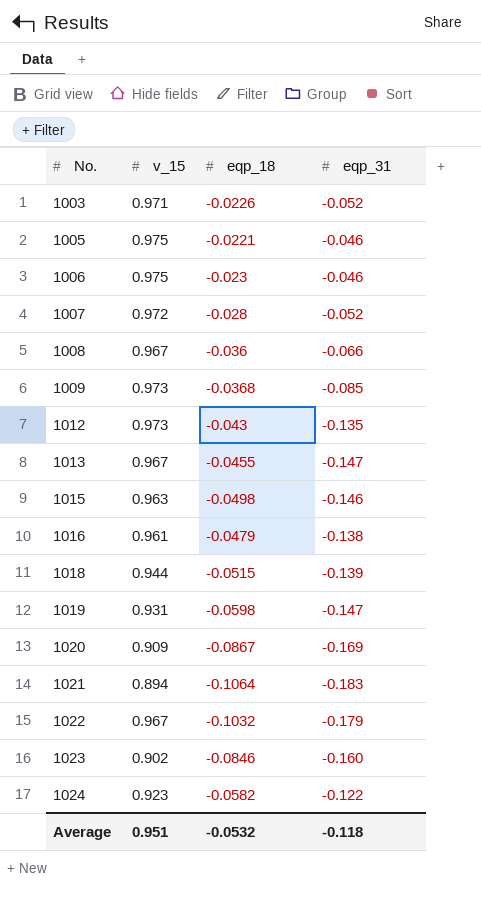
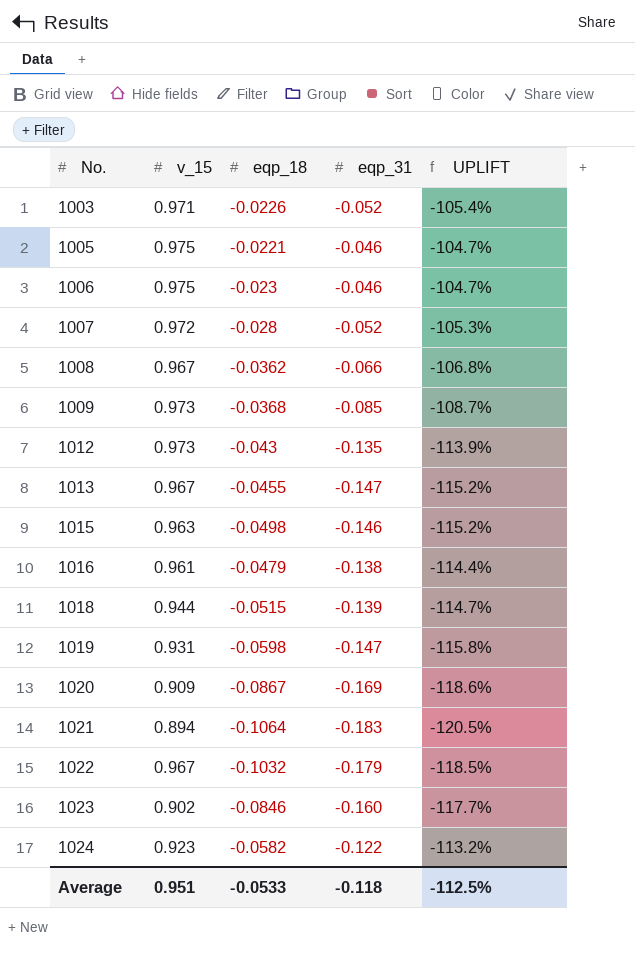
column UPLIFT | formula: none -> ([eqp_31] - [v_15]) / [v_15]
1008 | eqp_18: -0.036 -> -0.0362
Average | eqp_18: -0.0532 -> -0.0533

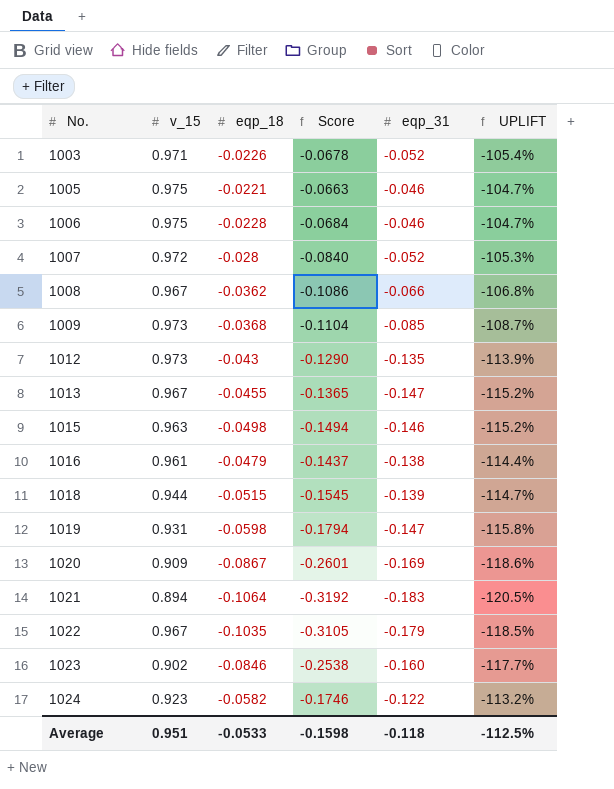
column Score | formula: none -> [eqp_18] * 3
1006 | eqp_18: -0.023 -> -0.0228
1022 | eqp_18: -0.1032 -> -0.1035

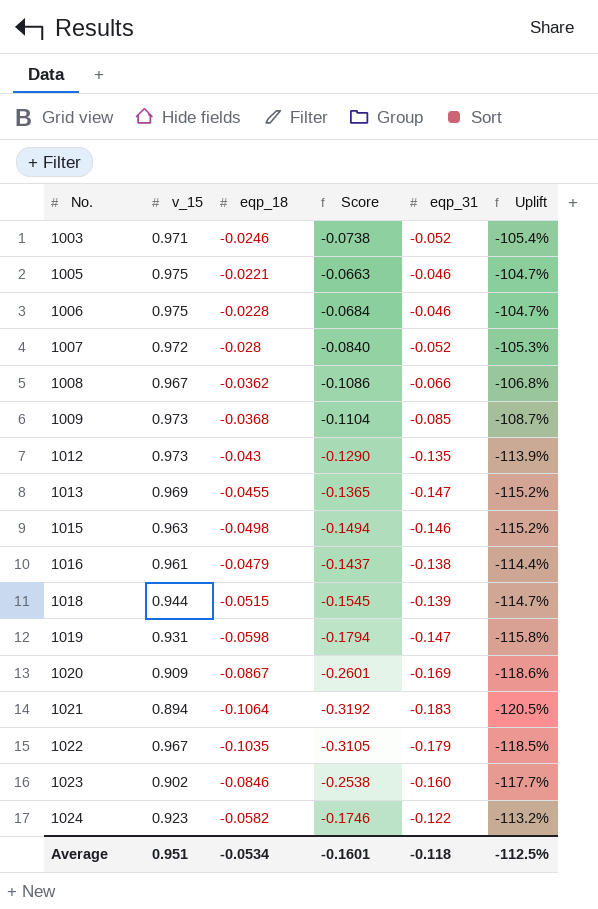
column name: UPLIFT -> Uplift
1003 | eqp_18: -0.0226 -> -0.0246
1003 | Score: -0.0678 -> -0.0738
1013 | v_15: 0.967 -> 0.969
Average | eqp_18: -0.0533 -> -0.0534
Average | Score: -0.1598 -> -0.1601

